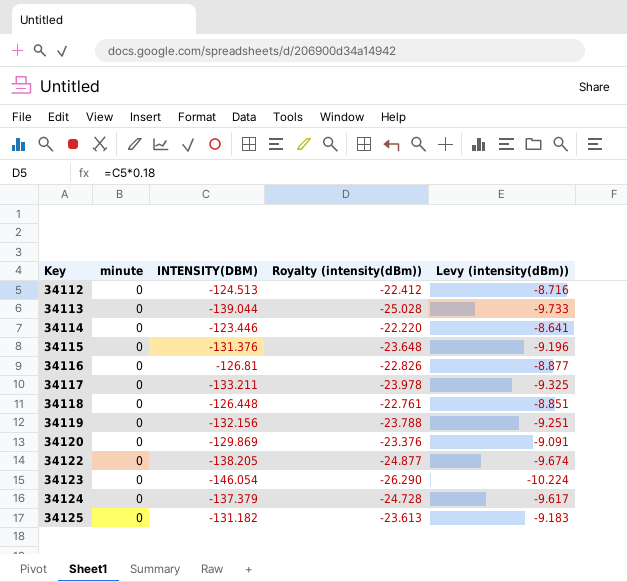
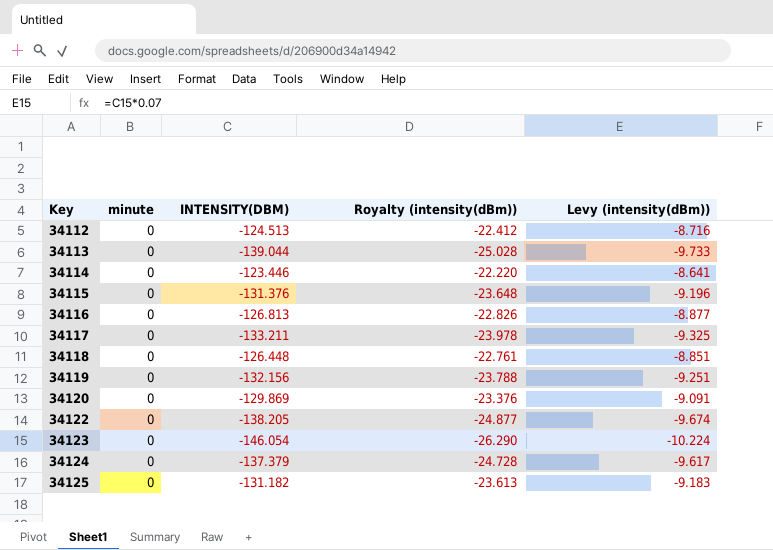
34116 | INTENSITY(DBM): -126.81 -> -126.813

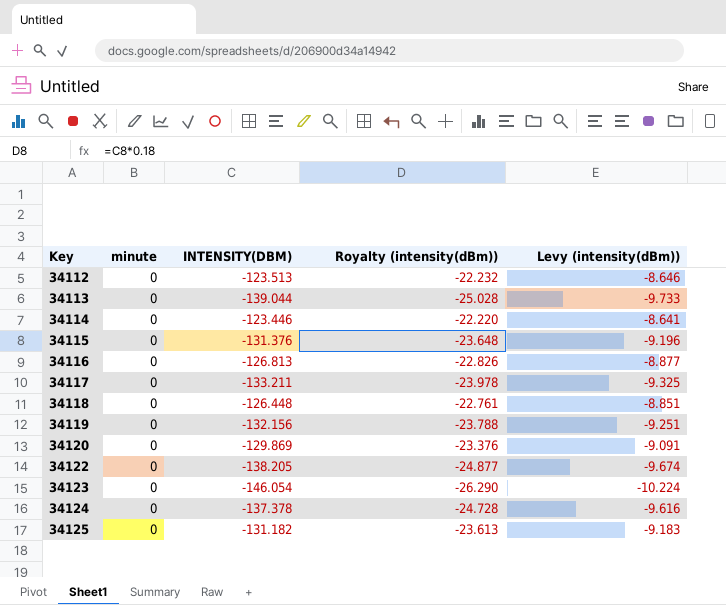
34112 | INTENSITY(DBM): -124.513 -> -123.513
34112 | Royalty (intensity(dBm)): -22.412 -> -22.232
34112 | Levy (intensity(dBm)): -8.716 -> -8.646
34124 | INTENSITY(DBM): -137.379 -> -137.378
34124 | Levy (intensity(dBm)): -9.617 -> -9.616

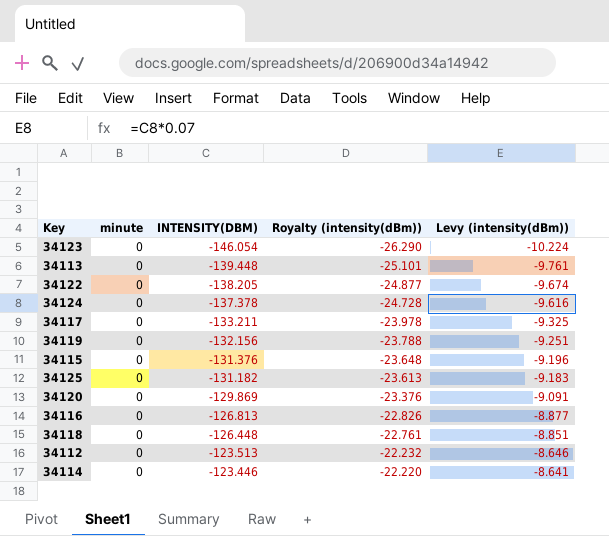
row order: Key ascending -> INTENSITY(DBM) ascending
34113 | INTENSITY(DBM): -139.044 -> -139.448
34113 | Royalty (intensity(dBm)): -25.028 -> -25.101
34113 | Levy (intensity(dBm)): -9.733 -> -9.761

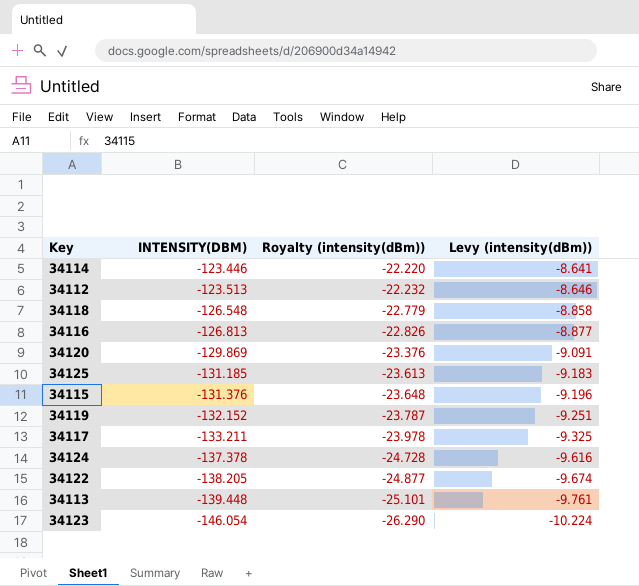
row order: INTENSITY(DBM) ascending -> INTENSITY(DBM) descending
column minute | position: 2 -> none
34118 | INTENSITY(DBM): -126.448 -> -126.548
34118 | Royalty (intensity(dBm)): -22.761 -> -22.779
34118 | Levy (intensity(dBm)): -8.851 -> -8.858
34125 | INTENSITY(DBM): -131.182 -> -131.185
34119 | INTENSITY(DBM): -132.156 -> -132.152
34119 | Royalty (intensity(dBm)): -23.788 -> -23.787

